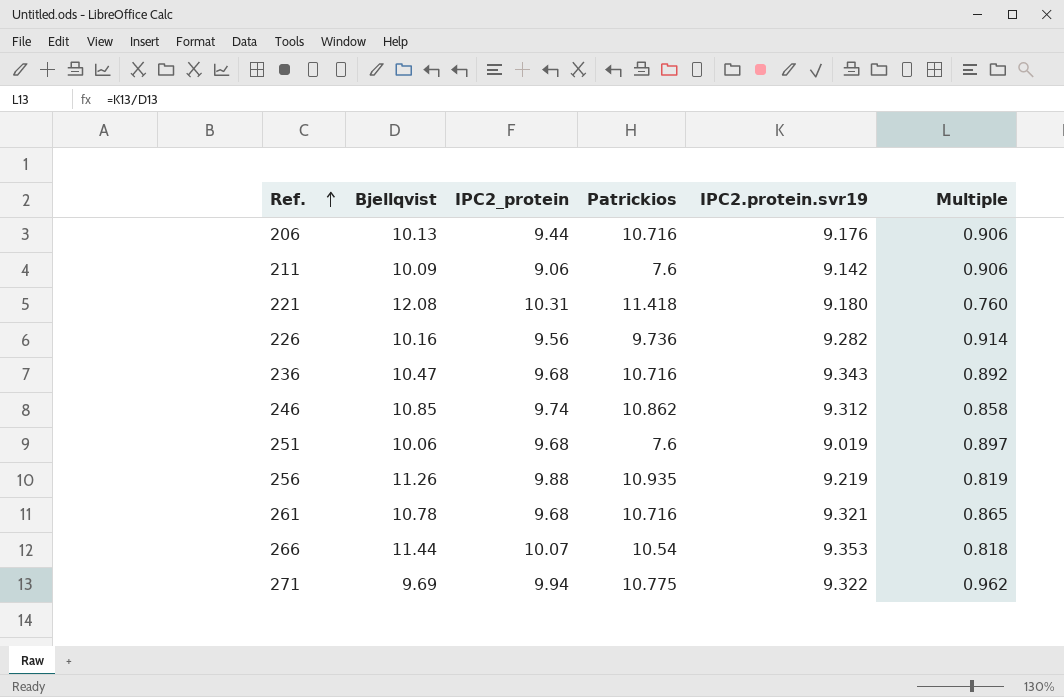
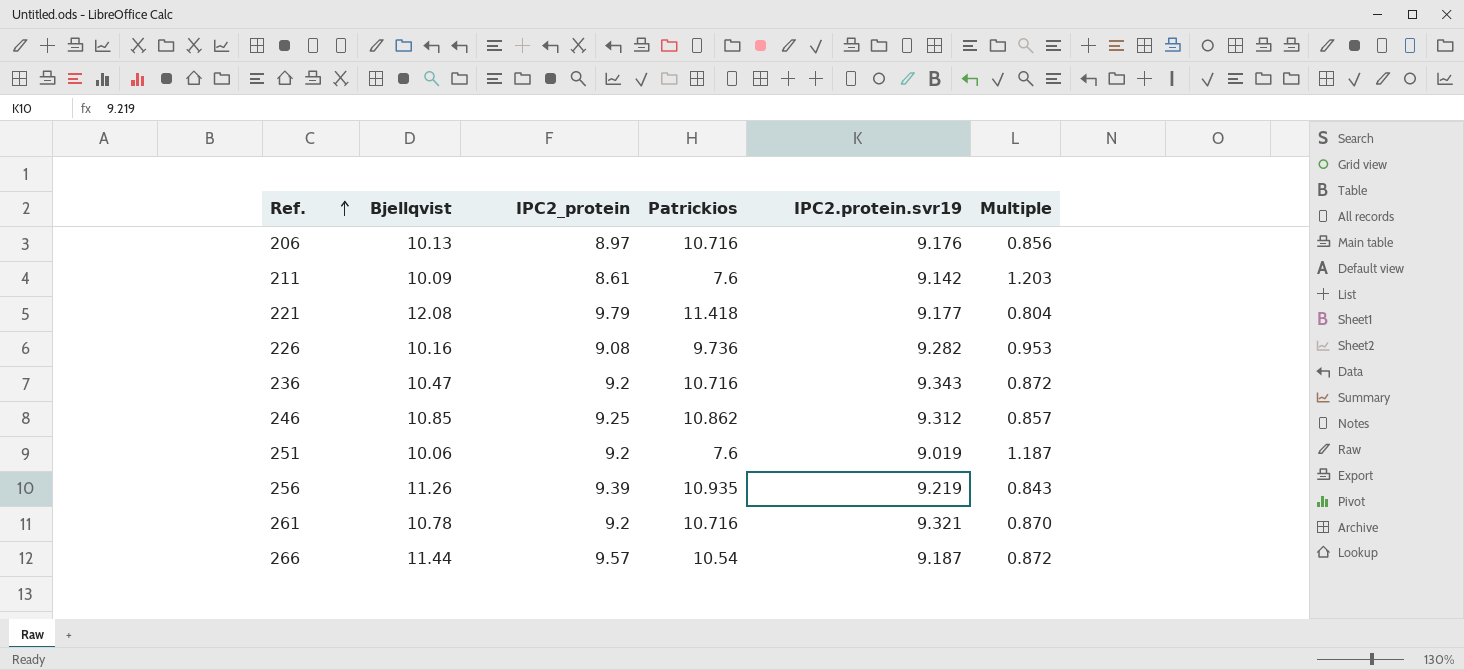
column Multiple | formula: [IPC2.protein.svr19] / [Bjellqvist] -> [IPC2.protein.svr19] / [Patrickios]
row 271: 9.69 | 9.94 | 10.775 | 9.322 | 0.962 -> none
206 | IPC2_protein: 9.44 -> 8.97
211 | IPC2_protein: 9.06 -> 8.61
221 | IPC2_protein: 10.31 -> 9.79
221 | IPC2.protein.svr19: 9.180 -> 9.177
226 | IPC2_protein: 9.56 -> 9.08
236 | IPC2_protein: 9.68 -> 9.2
246 | IPC2_protein: 9.74 -> 9.25
251 | IPC2_protein: 9.68 -> 9.2
256 | IPC2_protein: 9.88 -> 9.39
261 | IPC2_protein: 9.68 -> 9.2
266 | IPC2_protein: 10.07 -> 9.57
266 | IPC2.protein.svr19: 9.353 -> 9.187

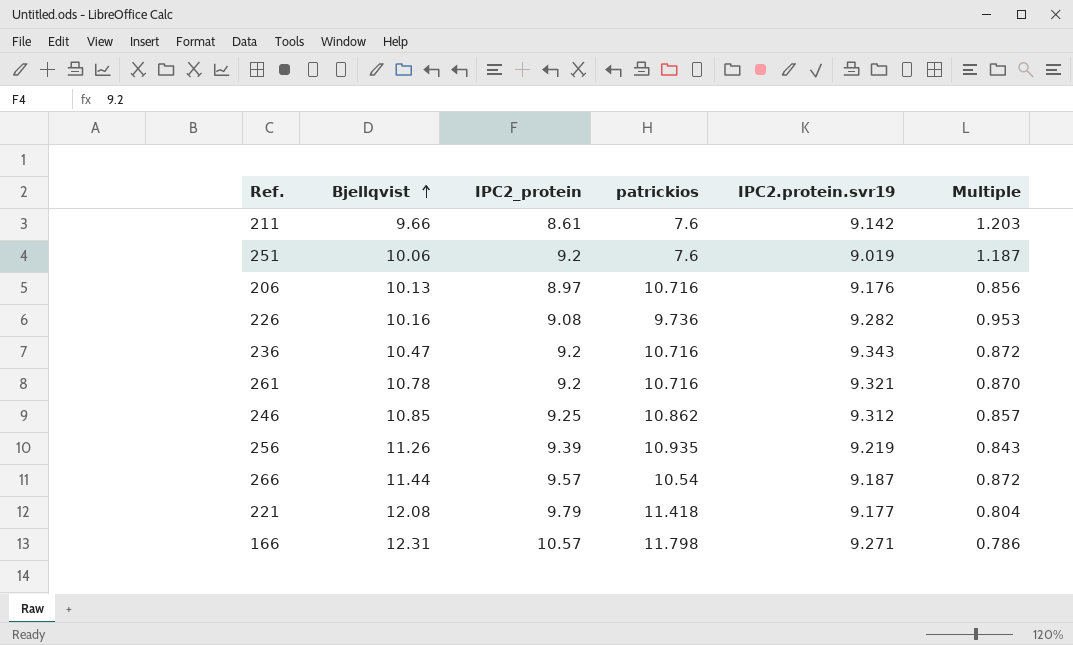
row order: Ref. ascending -> Bjellqvist ascending
column name: Patrickios -> patrickios
211 | Bjellqvist: 10.09 -> 9.66
row 166: none -> 12.31 | 10.57 | 11.798 | 9.271 | 0.786

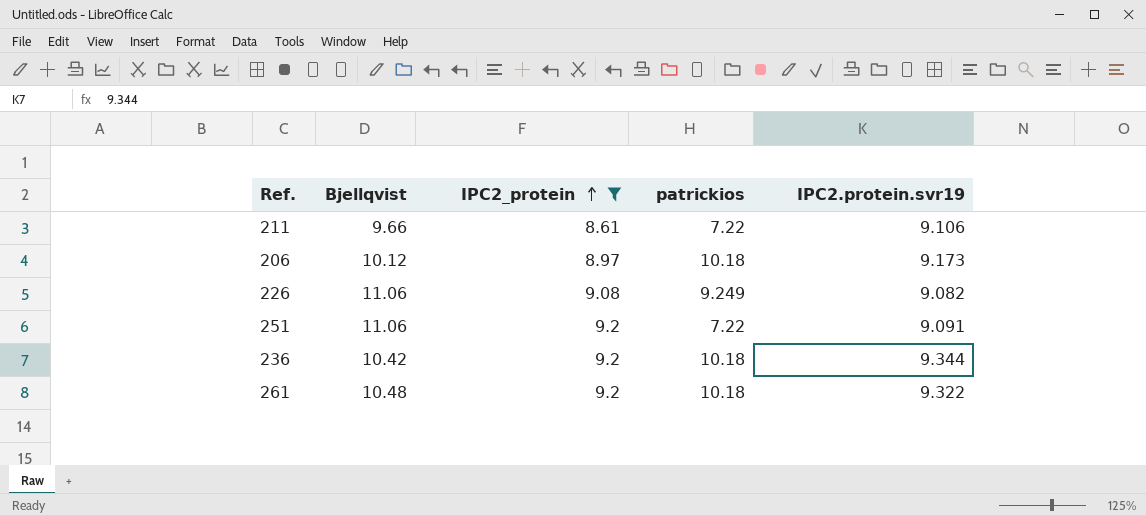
filter: none -> IPC2_protein <= 9.2
row order: Bjellqvist ascending -> IPC2_protein ascending
column Multiple | formula: [IPC2.protein.svr19] / [patrickios] -> none
211 | patrickios: 7.6 -> 7.22
211 | IPC2.protein.svr19: 9.142 -> 9.106
206 | Bjellqvist: 10.13 -> 10.12
206 | patrickios: 10.716 -> 10.18
206 | IPC2.protein.svr19: 9.176 -> 9.173
226 | Bjellqvist: 10.16 -> 11.06
226 | patrickios: 9.736 -> 9.249
226 | IPC2.protein.svr19: 9.282 -> 9.082
251 | Bjellqvist: 10.06 -> 11.06
251 | patrickios: 7.6 -> 7.22
251 | IPC2.protein.svr19: 9.019 -> 9.091
236 | Bjellqvist: 10.47 -> 10.42
236 | patrickios: 10.716 -> 10.18
236 | IPC2.protein.svr19: 9.343 -> 9.344
261 | Bjellqvist: 10.78 -> 10.48
261 | patrickios: 10.716 -> 10.18
261 | IPC2.protein.svr19: 9.321 -> 9.322

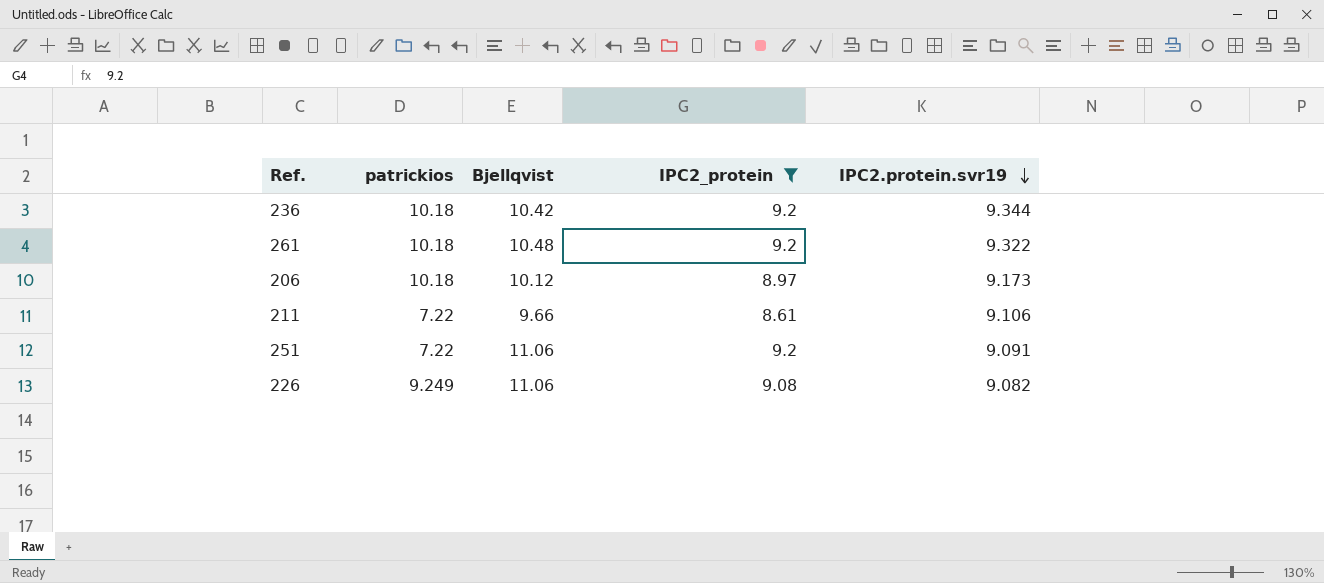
row order: IPC2_protein ascending -> IPC2.protein.svr19 descending
column patrickios | position: 4 -> 2

